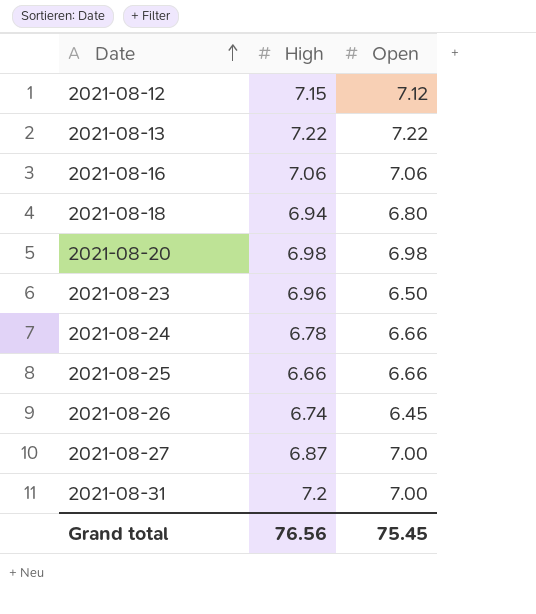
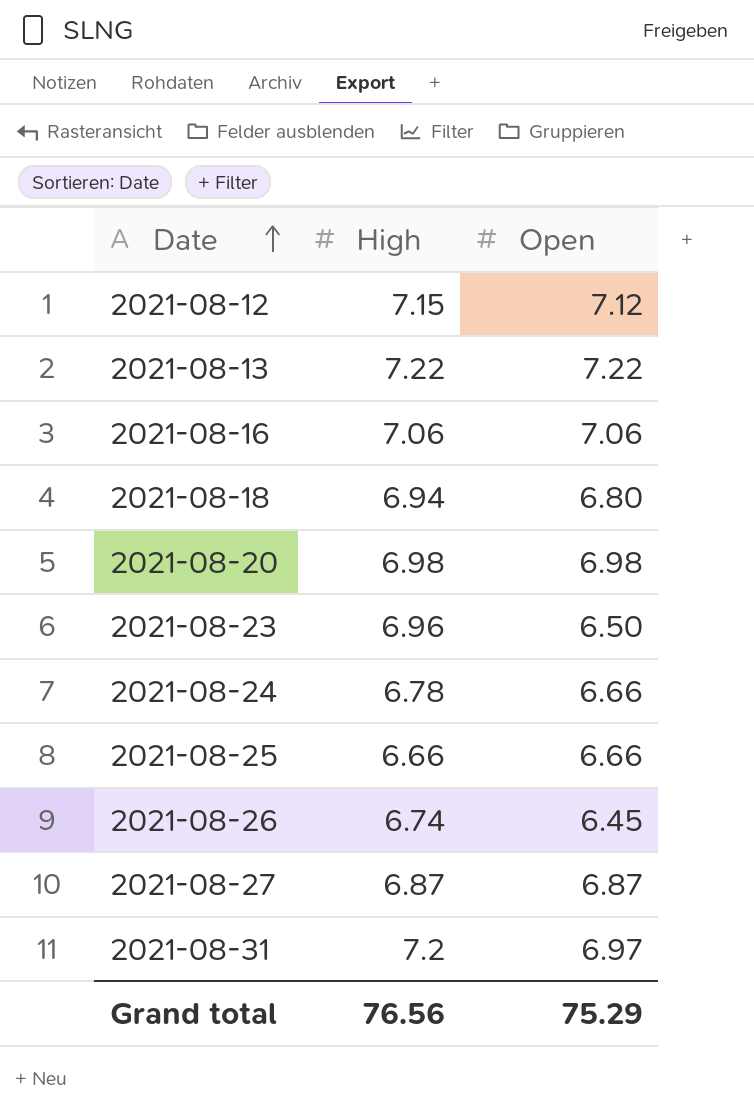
2021-08-27 | Open: 7.00 -> 6.87
2021-08-31 | Open: 7.00 -> 6.97
Grand total | Open: 75.45 -> 75.29

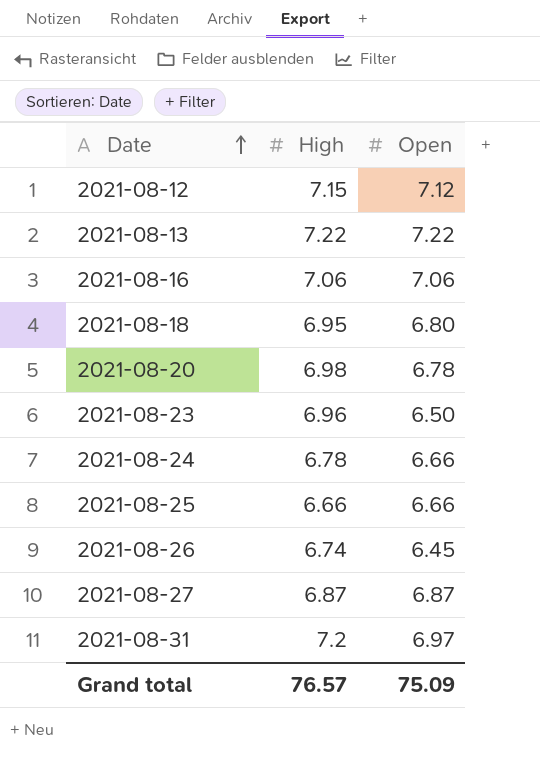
2021-08-18 | High: 6.94 -> 6.95
2021-08-20 | Open: 6.98 -> 6.78
Grand total | High: 76.56 -> 76.57
Grand total | Open: 75.29 -> 75.09

